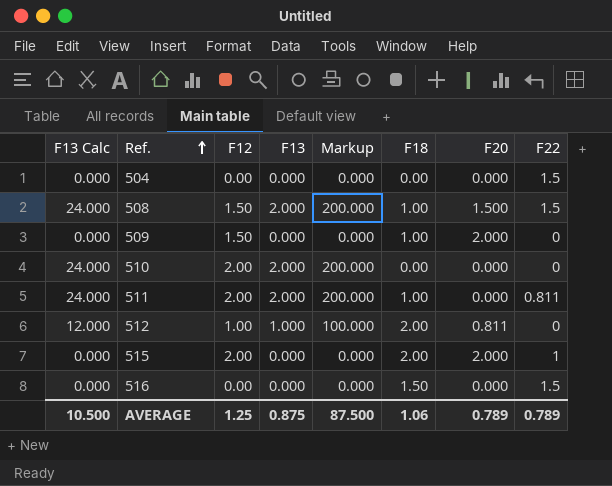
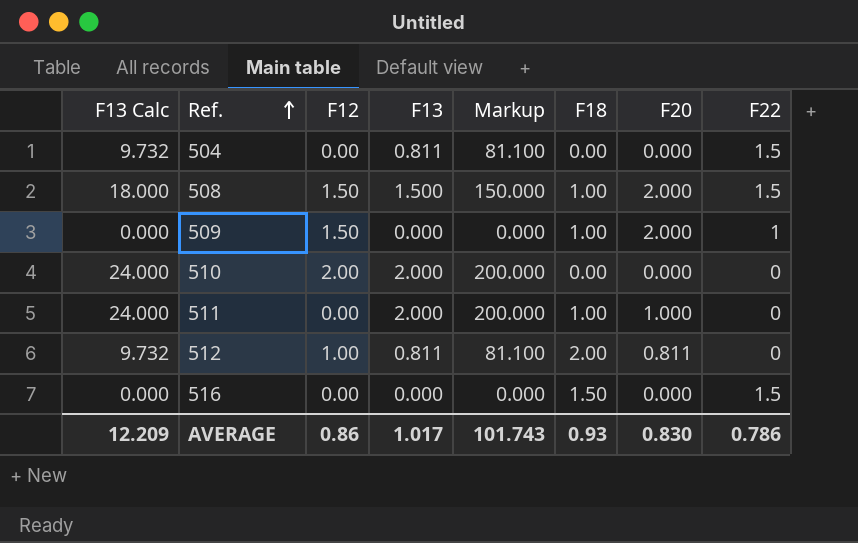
row 515: 0.000 | 2.00 | 0.000 | 0.000 | 2.00 | 2.000 | 1 -> none
504 | F13 Calc: 0.000 -> 9.732
504 | F13: 0.000 -> 0.811
504 | Markup: 0.000 -> 81.100
508 | F13 Calc: 24.000 -> 18.000
508 | F13: 2.000 -> 1.500
508 | Markup: 200.000 -> 150.000
508 | F20: 1.500 -> 2.000
509 | F22: 0 -> 1
511 | F12: 2.00 -> 0.00
511 | F20: 0.000 -> 1.000
511 | F22: 0.811 -> 0
512 | F13 Calc: 12.000 -> 9.732
512 | F13: 1.000 -> 0.811
512 | Markup: 100.000 -> 81.100
AVERAGE | F13 Calc: 10.500 -> 12.209
AVERAGE | F12: 1.25 -> 0.86
AVERAGE | F13: 0.875 -> 1.017
AVERAGE | Markup: 87.500 -> 101.743
AVERAGE | F18: 1.06 -> 0.93
AVERAGE | F20: 0.789 -> 0.830
AVERAGE | F22: 0.789 -> 0.786

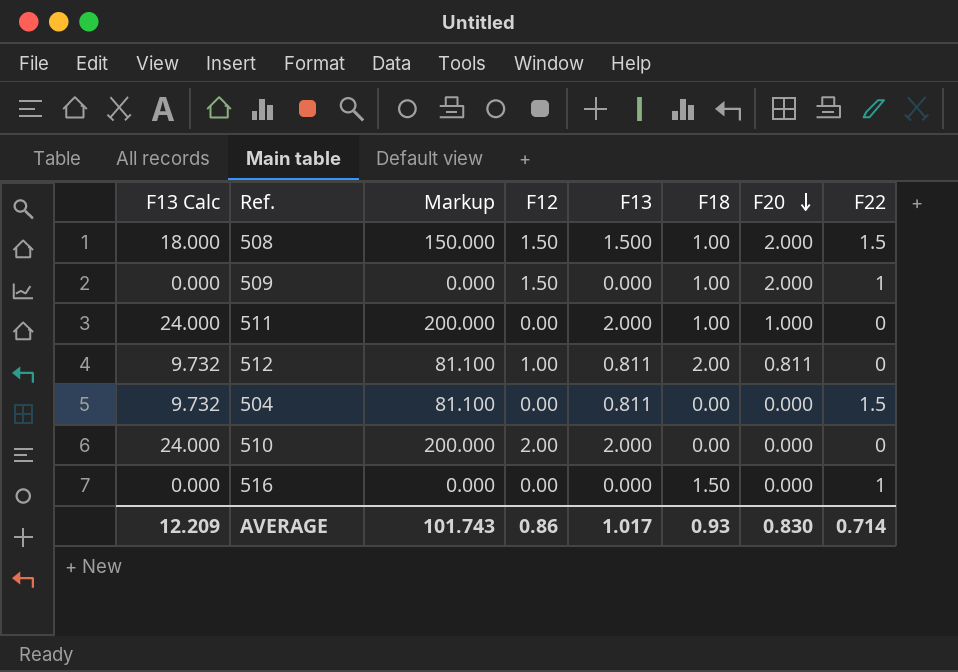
row order: Ref. ascending -> F20 descending
column Markup | position: 5 -> 3
516 | F22: 1.5 -> 1
AVERAGE | F22: 0.786 -> 0.714

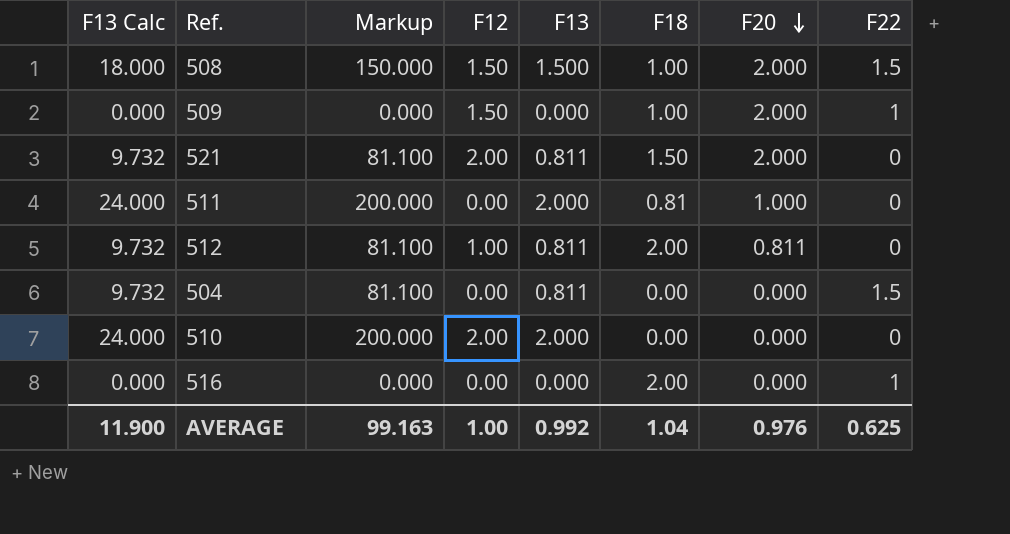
row 521: none -> 9.732 | 81.100 | 2.00 | 0.811 | 1.50 | 2.000 | 0
511 | F18: 1.00 -> 0.81
516 | F18: 1.50 -> 2.00
AVERAGE | F13 Calc: 12.209 -> 11.900
AVERAGE | Markup: 101.743 -> 99.163
AVERAGE | F12: 0.86 -> 1.00
AVERAGE | F13: 1.017 -> 0.992
AVERAGE | F18: 0.93 -> 1.04
AVERAGE | F20: 0.830 -> 0.976
AVERAGE | F22: 0.714 -> 0.625

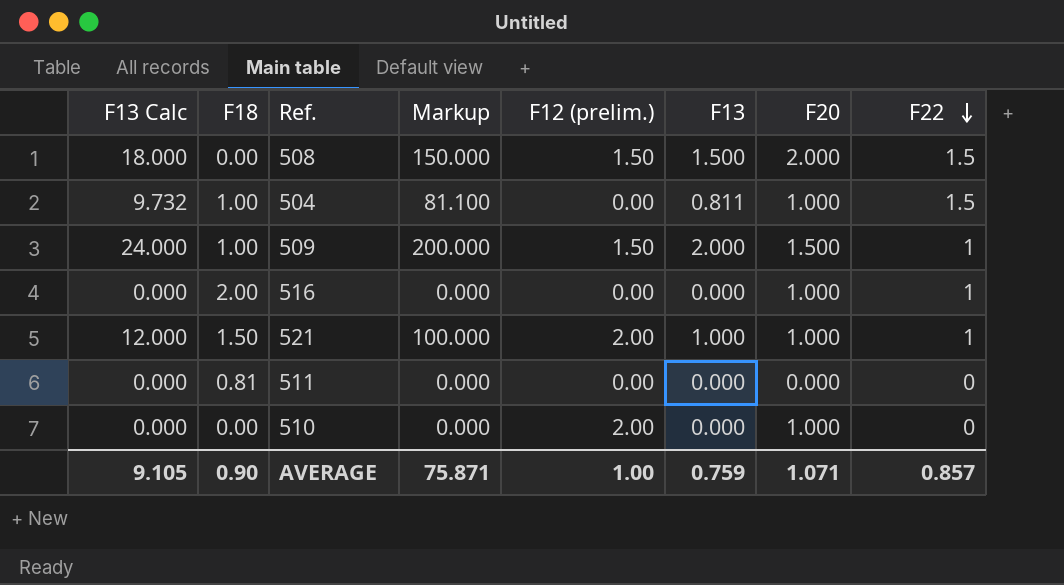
row order: F20 descending -> F22 descending
column F18 | position: 6 -> 2
column name: F12 -> F12 (prelim.)
row 512: 9.732 | 81.100 | 1.00 | 0.811 | 2.00 | 0.811 | 0 -> none
508 | F18: 1.00 -> 0.00
504 | F18: 0.00 -> 1.00
504 | F20: 0.000 -> 1.000
509 | F13 Calc: 0.000 -> 24.000
509 | Markup: 0.000 -> 200.000
509 | F13: 0.000 -> 2.000
509 | F20: 2.000 -> 1.500
516 | F20: 0.000 -> 1.000
521 | F13 Calc: 9.732 -> 12.000
521 | Markup: 81.100 -> 100.000
521 | F13: 0.811 -> 1.000
521 | F20: 2.000 -> 1.000
521 | F22: 0 -> 1
511 | F13 Calc: 24.000 -> 0.000
511 | Markup: 200.000 -> 0.000
511 | F13: 2.000 -> 0.000
511 | F20: 1.000 -> 0.000
510 | F13 Calc: 24.000 -> 0.000
510 | Markup: 200.000 -> 0.000
510 | F13: 2.000 -> 0.000
510 | F20: 0.000 -> 1.000
AVERAGE | F13 Calc: 11.900 -> 9.105
AVERAGE | F18: 1.04 -> 0.90
AVERAGE | Markup: 99.163 -> 75.871
AVERAGE | F13: 0.992 -> 0.759
AVERAGE | F20: 0.976 -> 1.071
AVERAGE | F22: 0.625 -> 0.857

